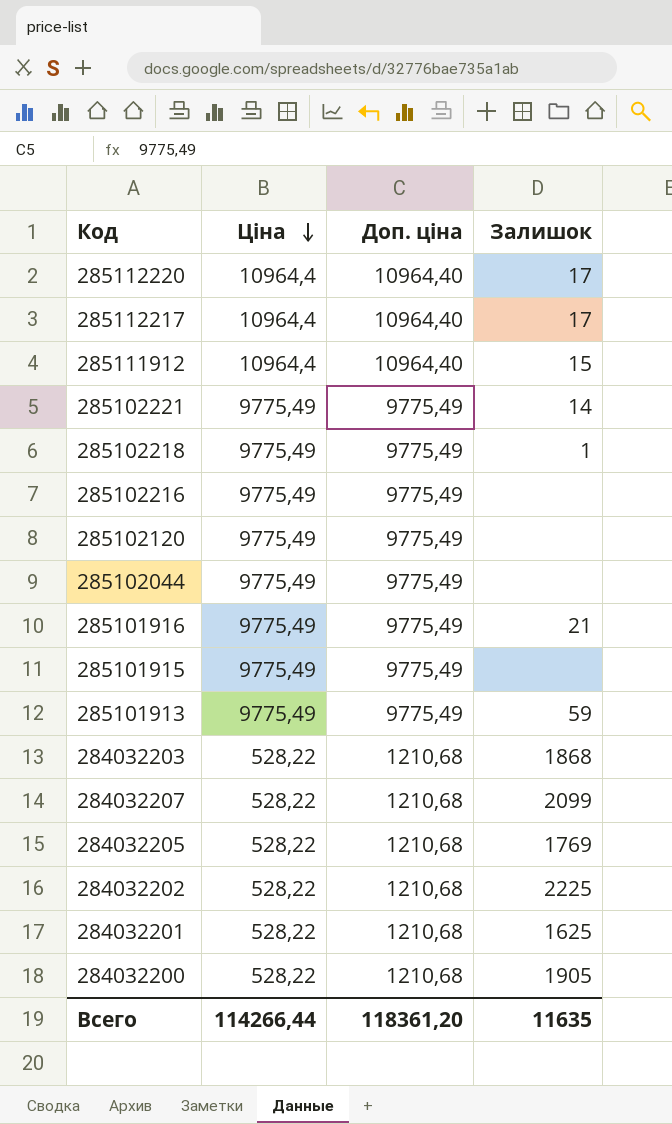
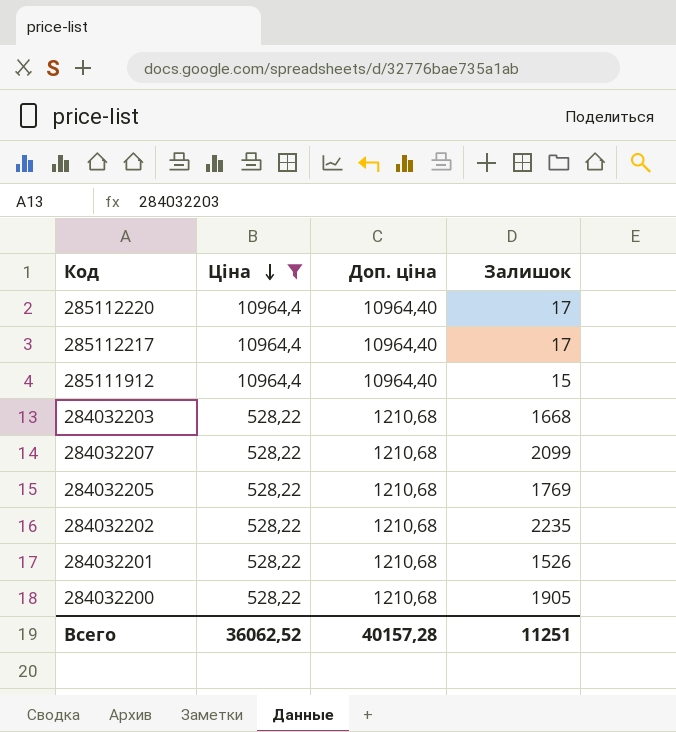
filter: none -> Ціна != 9775,49
284032203 | Залишок: 1868 -> 1668
284032202 | Залишок: 2225 -> 2235
284032201 | Залишок: 1625 -> 1526
Всего | Ціна: 114266,44 -> 36062,52
Всего | Доп. ціна: 118361,20 -> 40157,28
Всего | Залишок: 11635 -> 11251

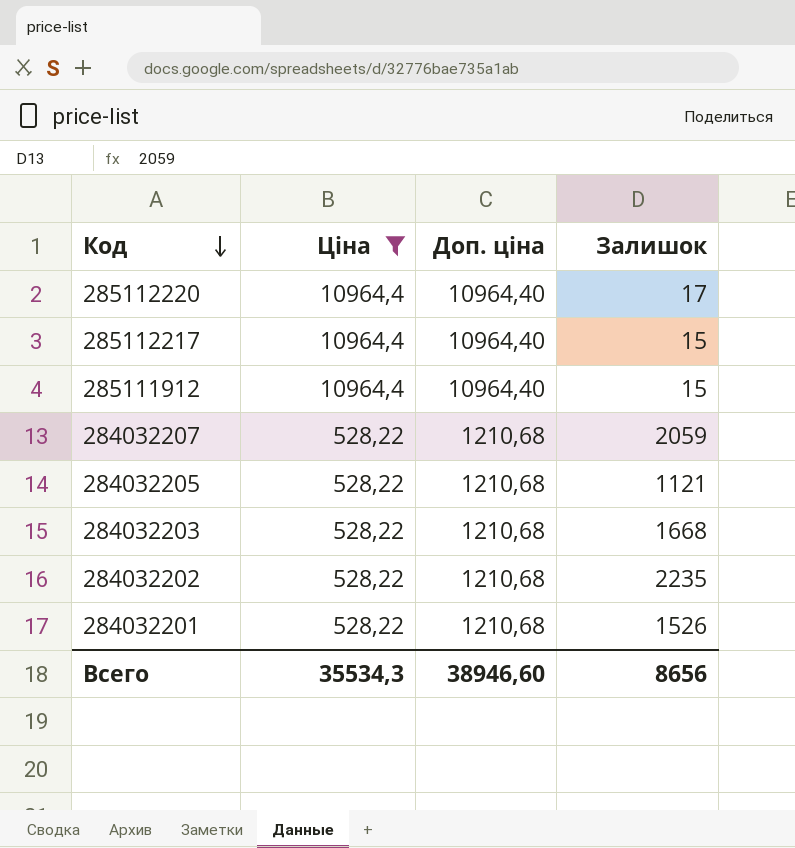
row order: Ціна descending -> Код descending
row 284032200: 528,22 | 1210,68 | 1905 -> none
285112217 | Залишок: 17 -> 15
284032207 | Залишок: 2099 -> 2059
284032205 | Залишок: 1769 -> 1121
Всего | Ціна: 36062,52 -> 35534,3
Всего | Доп. ціна: 40157,28 -> 38946,60
Всего | Залишок: 11251 -> 8656

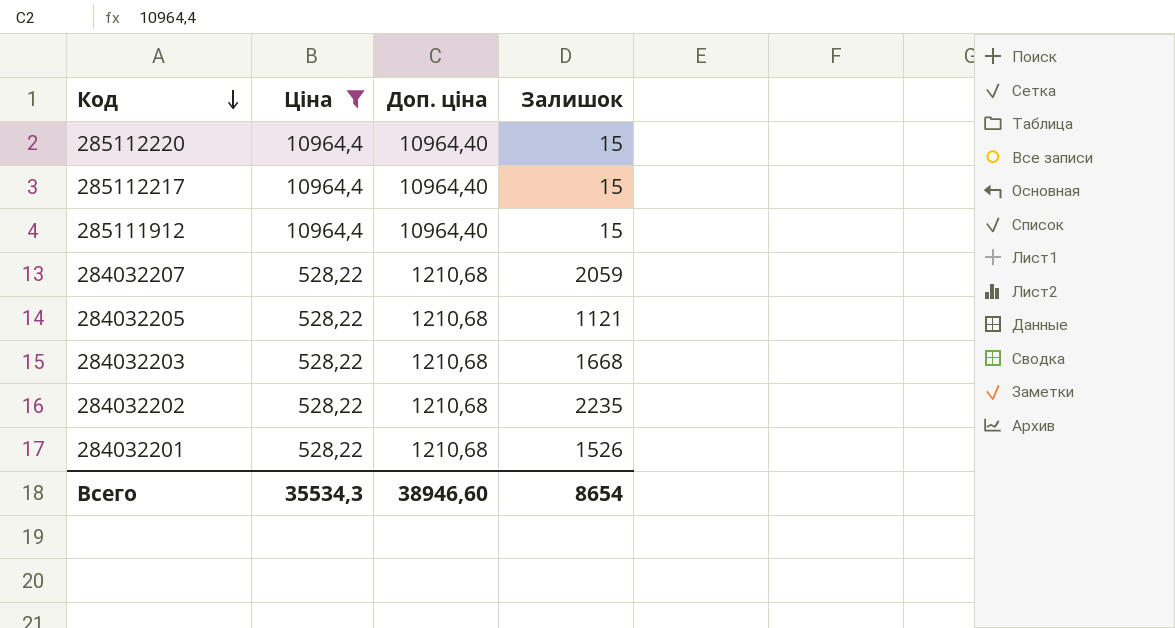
285112220 | Залишок: 17 -> 15
Всего | Залишок: 8656 -> 8654

